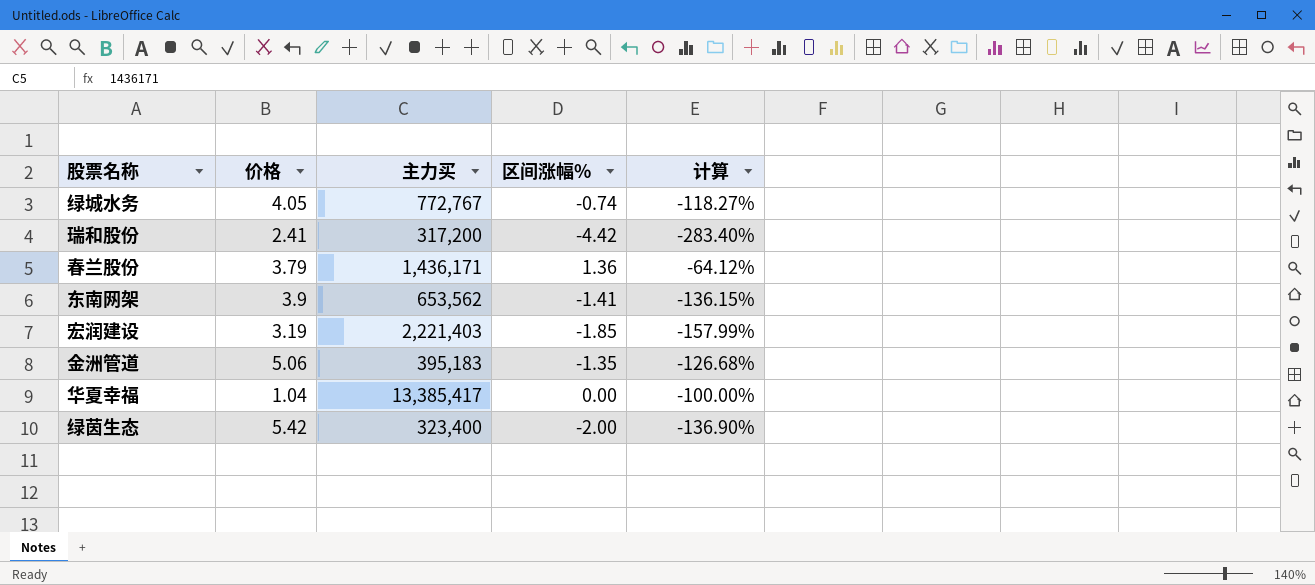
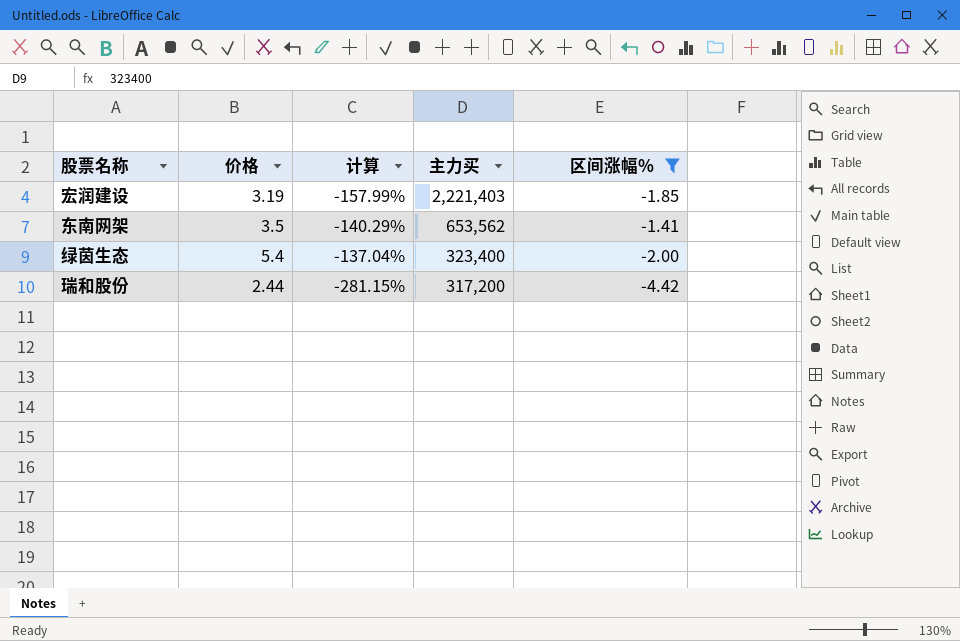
filter: none -> 区间涨幅% <= -1.41
row order: none -> 主力买 descending
column 计算 | position: 5 -> 3
东南网架 | 价格: 3.9 -> 3.5
东南网架 | 计算: -136.15% -> -140.29%
绿茵生态 | 价格: 5.42 -> 5.4
绿茵生态 | 计算: -136.90% -> -137.04%
瑞和股份 | 价格: 2.41 -> 2.44
瑞和股份 | 计算: -283.40% -> -281.15%

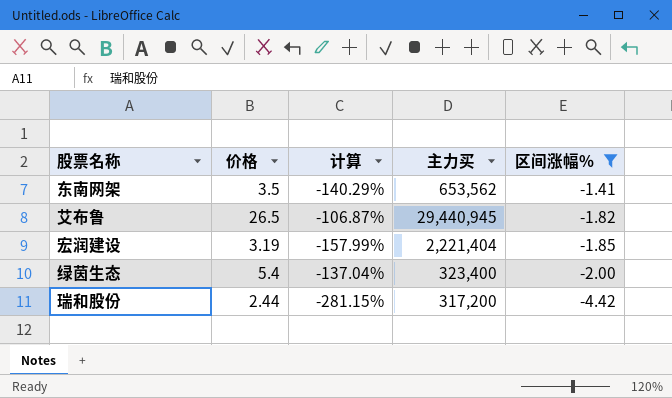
row order: 主力买 descending -> 区间涨幅% descending
row 艾布鲁: none -> 26.5 | -106.87% | 29,440,945 | -1.82
宏润建设 | 主力买: 2,221,403 -> 2,221,404

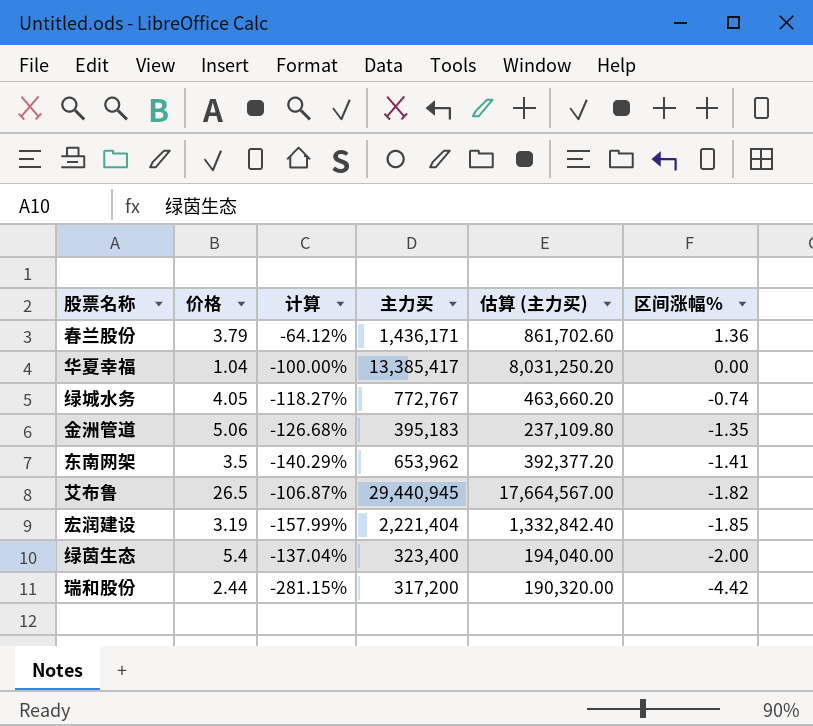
filter: 区间涨幅% <= -1.41 -> none
column 估算 (主力买) | formula: none -> [主力买] * 0.6
东南网架 | 主力买: 653,562 -> 653,962

